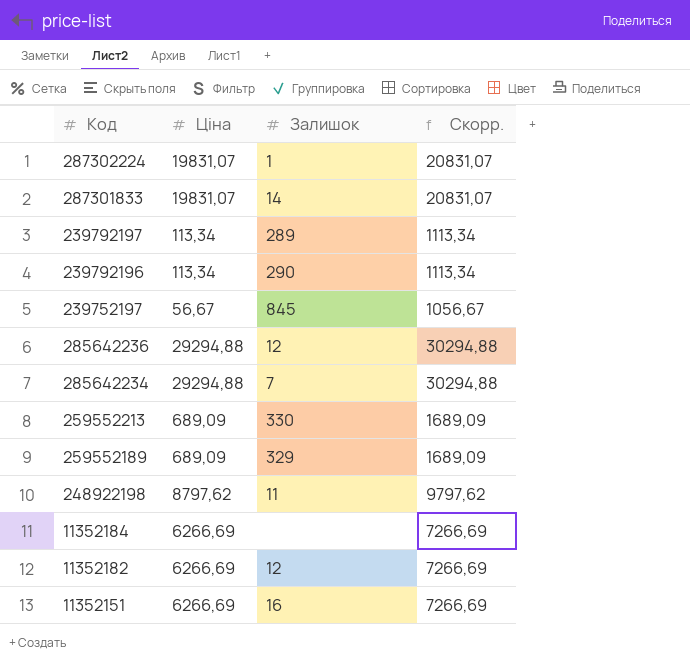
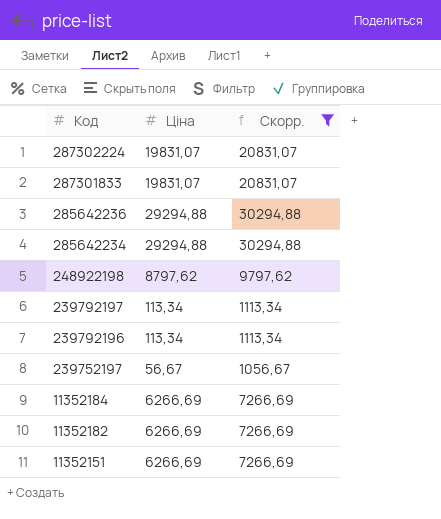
filter: none -> Скорр. != 1689,09
row order: none -> Код descending
column Залишок | position: 3 -> none

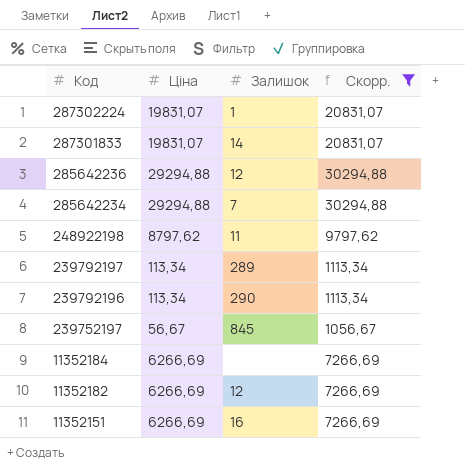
column Залишок | position: none -> 3

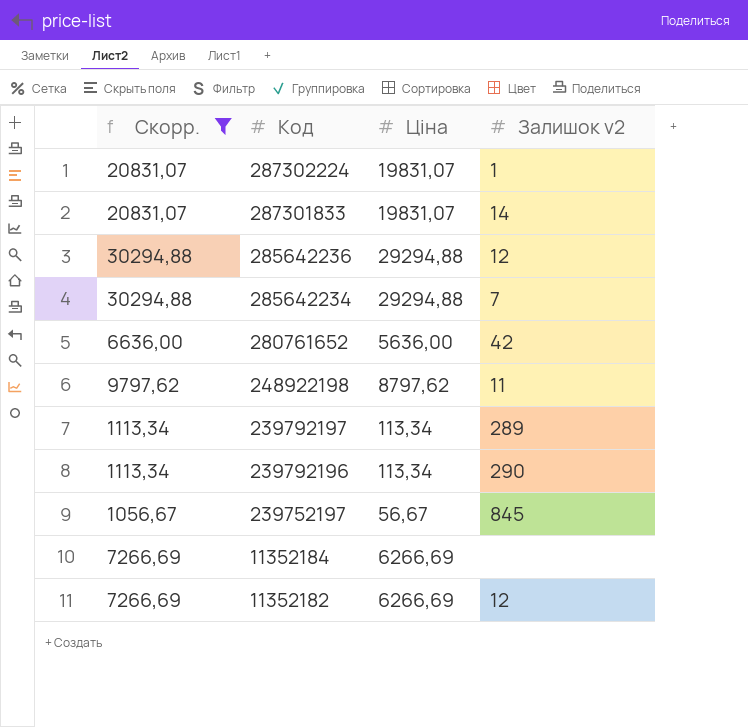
column Скорр. | position: 4 -> 1
column name: Залишок -> Залишок v2
row 11352151: 6266,69 | 16 | 7266,69 -> none
row 280761652: none -> 6636,00 | 5636,00 | 42

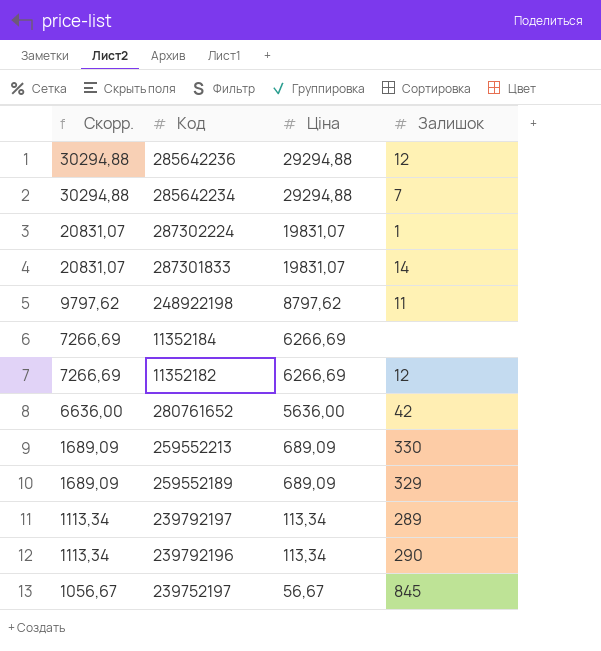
filter: Скорр. != 1689,09 -> none
row order: Код descending -> Скорр. descending
column name: Залишок v2 -> Залишок

